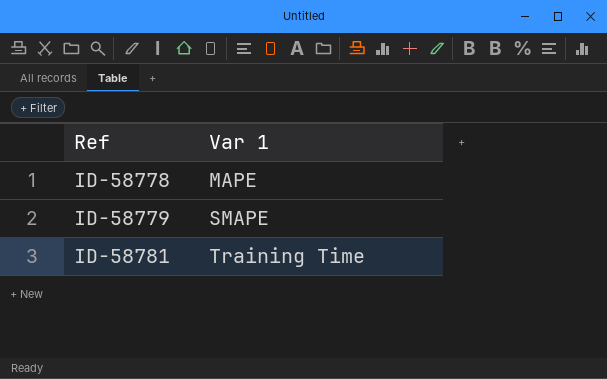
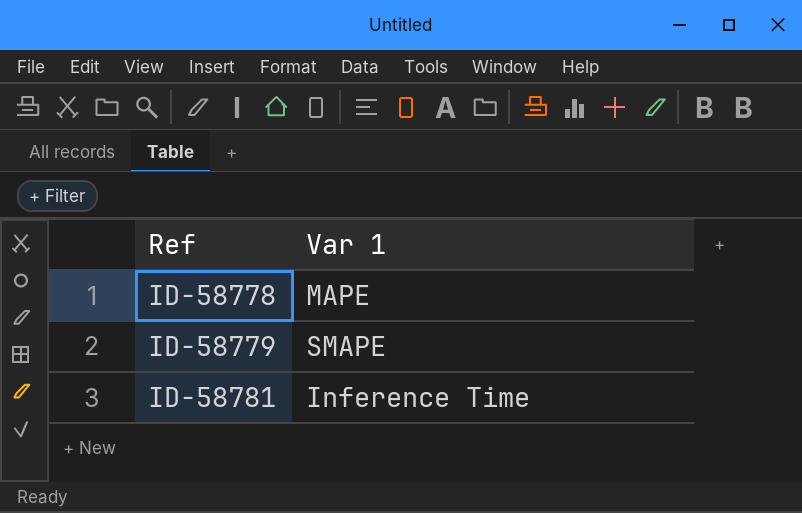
ID-58781 | Var 1: Training Time -> Inference Time

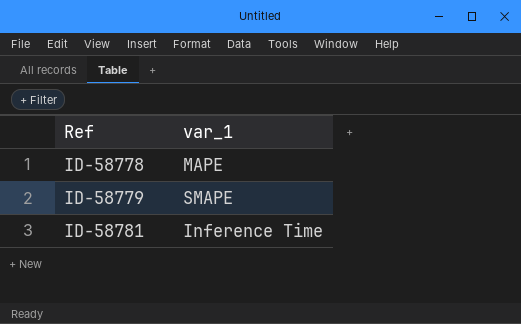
column name: Var 1 -> var_1

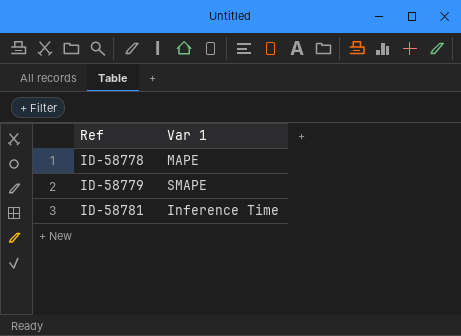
column name: var_1 -> Var 1

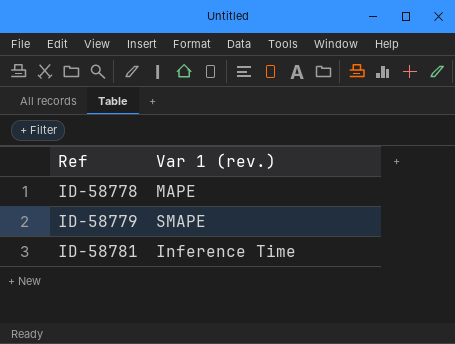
column name: Var 1 -> Var 1 (rev.)

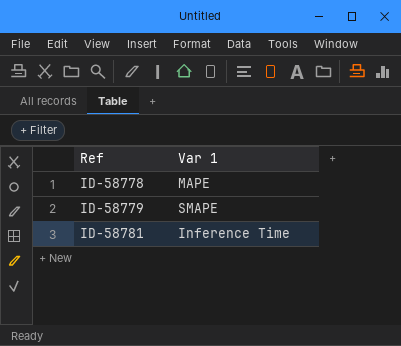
column name: Var 1 (rev.) -> Var 1

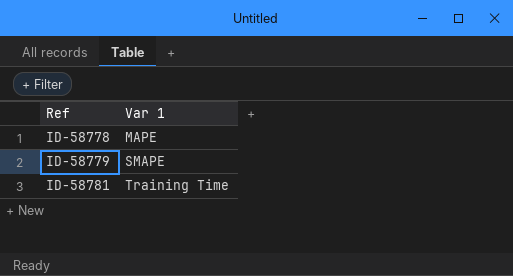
ID-58781 | Var 1: Inference Time -> Training Time

